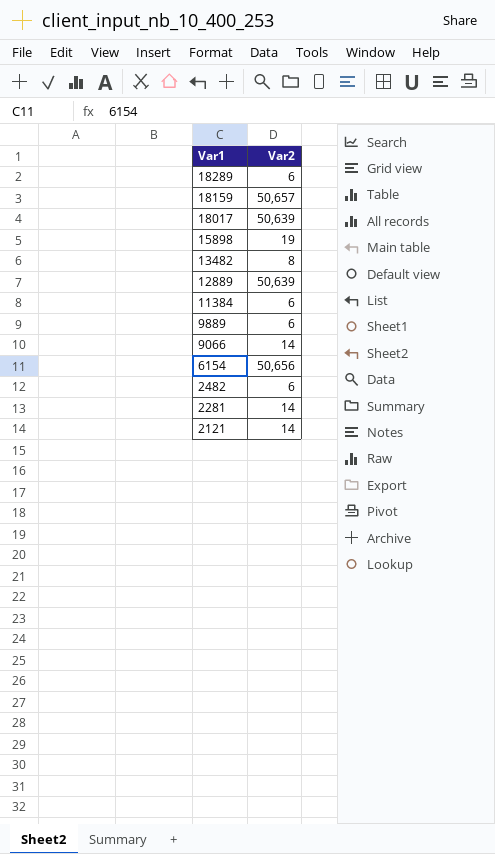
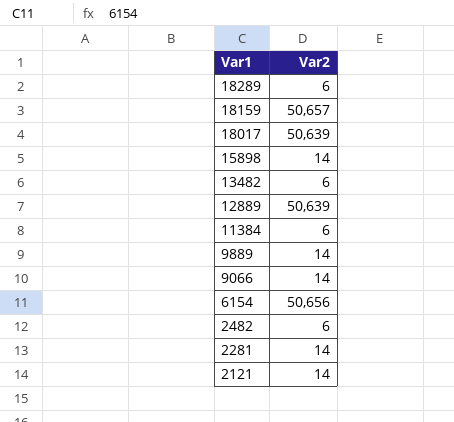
15898 | Var2: 19 -> 14
13482 | Var2: 8 -> 6
9889 | Var2: 6 -> 14

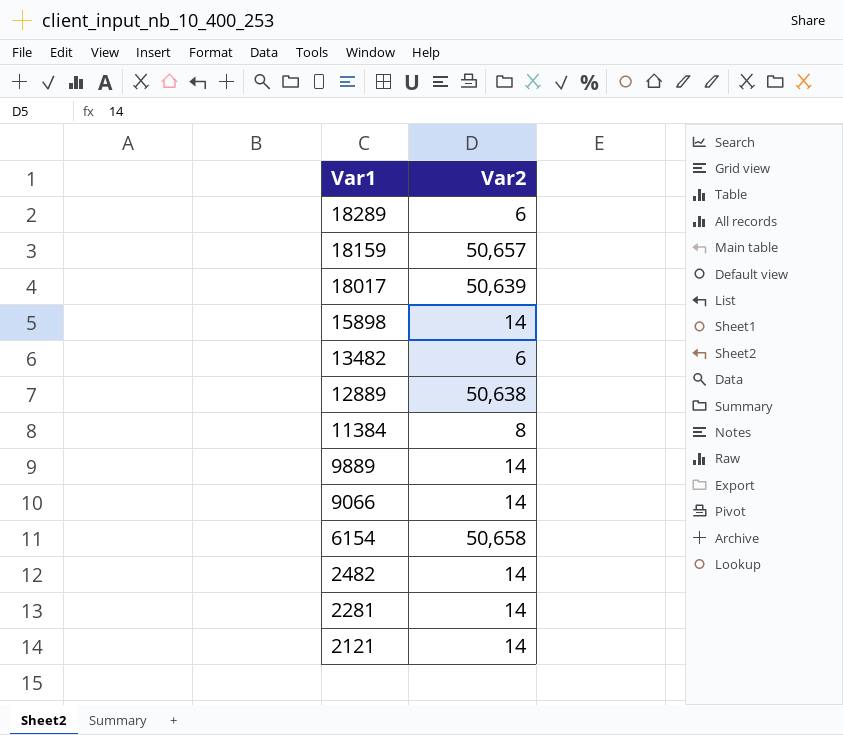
12889 | Var2: 50,639 -> 50,638
11384 | Var2: 6 -> 8
6154 | Var2: 50,656 -> 50,658
2482 | Var2: 6 -> 14

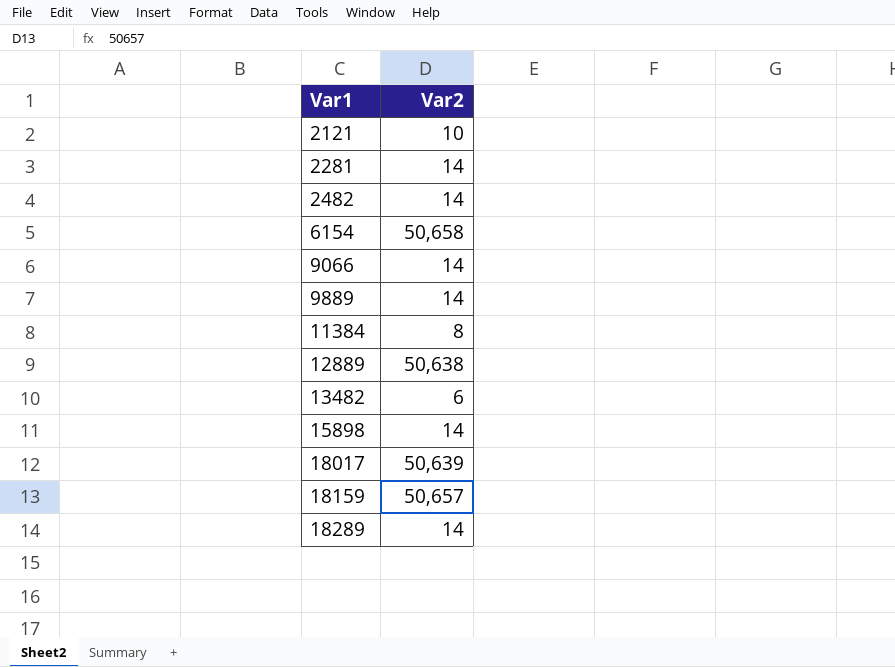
row order: Var1 descending -> Var1 ascending
2121 | Var2: 14 -> 10
18289 | Var2: 6 -> 14

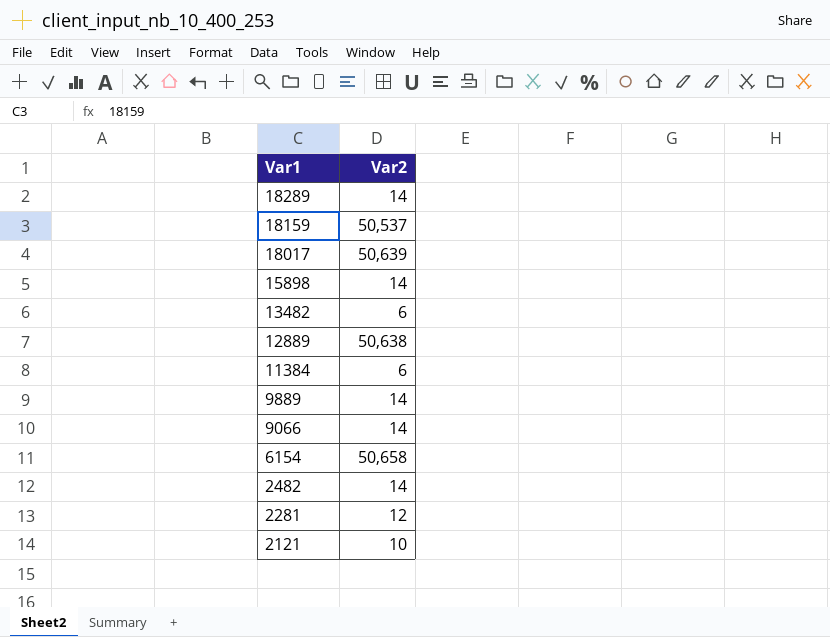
row order: Var1 ascending -> Var1 descending
18159 | Var2: 50,657 -> 50,537
11384 | Var2: 8 -> 6
2281 | Var2: 14 -> 12

